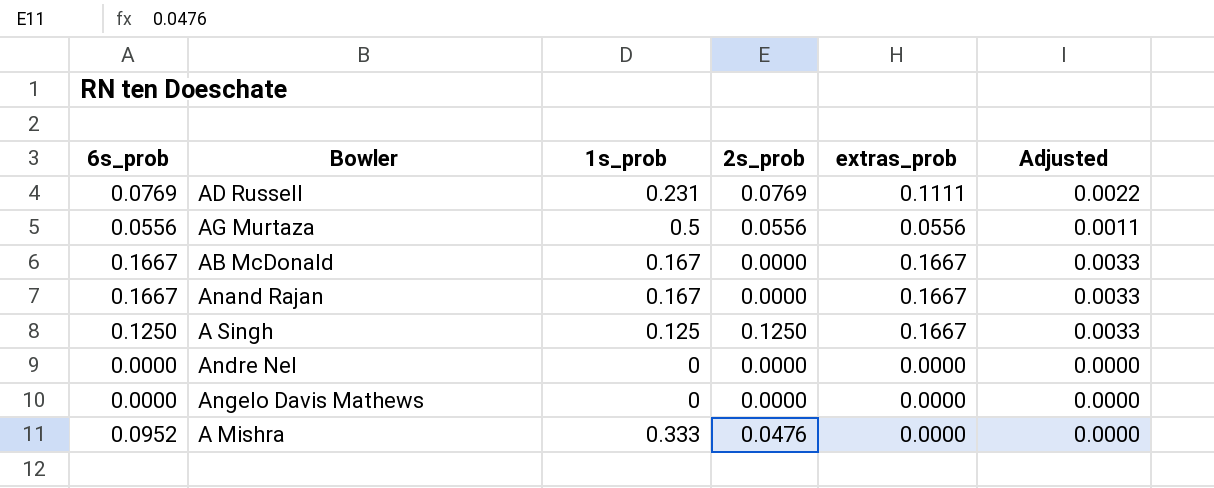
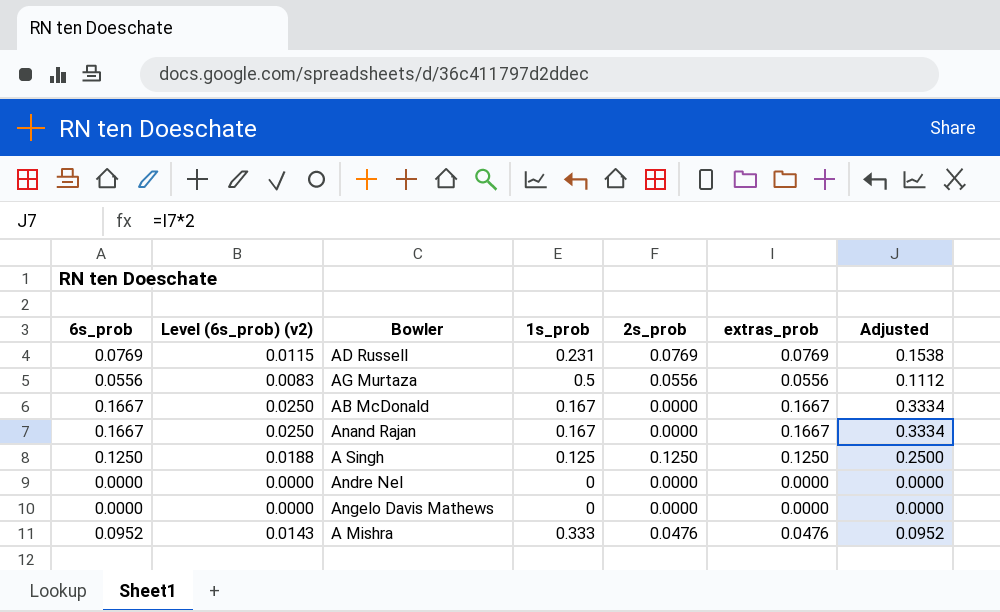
column Level (6s_prob) (v2) | formula: none -> [6s_prob] * 0.15
column Adjusted | formula: [extras_prob] * 0.02 -> [extras_prob] * 2
AD Russell | extras_prob: 0.1111 -> 0.0769
A Singh | extras_prob: 0.1667 -> 0.1250
A Mishra | extras_prob: 0.0000 -> 0.0476

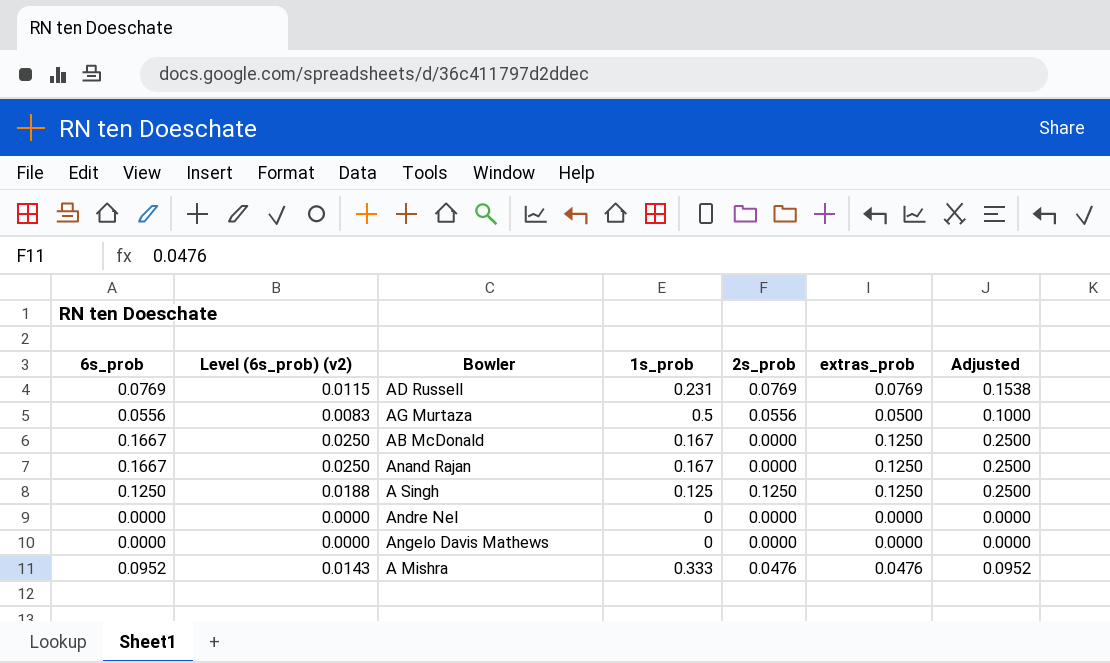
AG Murtaza | extras_prob: 0.0556 -> 0.0500
AG Murtaza | Adjusted: 0.1112 -> 0.1000
AB McDonald | extras_prob: 0.1667 -> 0.1250
AB McDonald | Adjusted: 0.3334 -> 0.2500
Anand Rajan | extras_prob: 0.1667 -> 0.1250
Anand Rajan | Adjusted: 0.3334 -> 0.2500

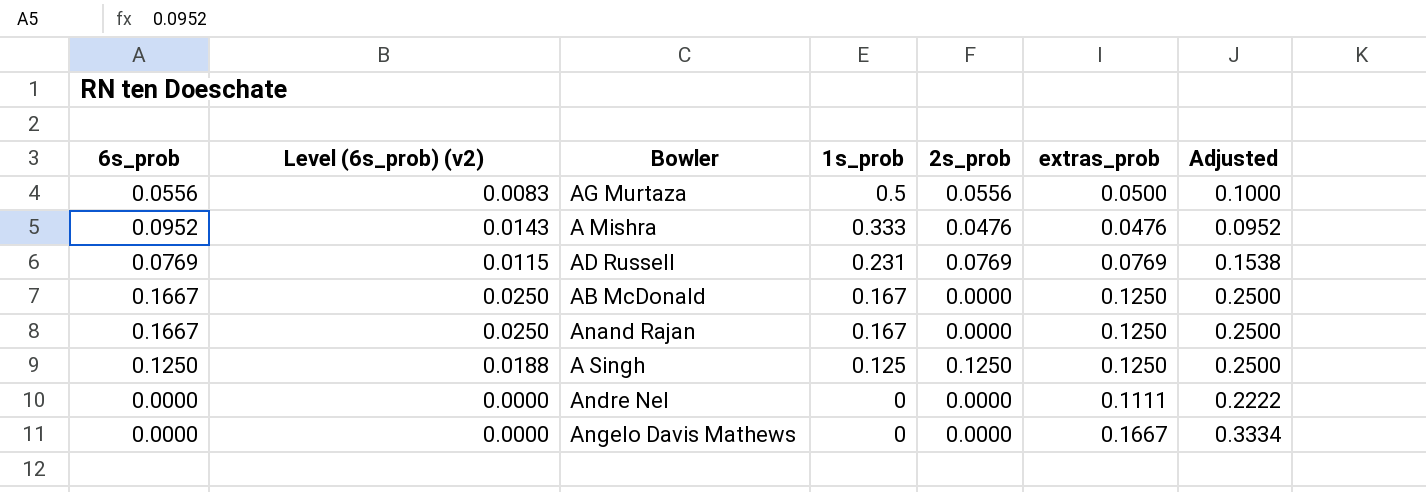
row order: none -> 1s_prob descending
Andre Nel | extras_prob: 0.0000 -> 0.1111
Andre Nel | Adjusted: 0.0000 -> 0.2222
Angelo Davis Mathews | extras_prob: 0.0000 -> 0.1667
Angelo Davis Mathews | Adjusted: 0.0000 -> 0.3334

